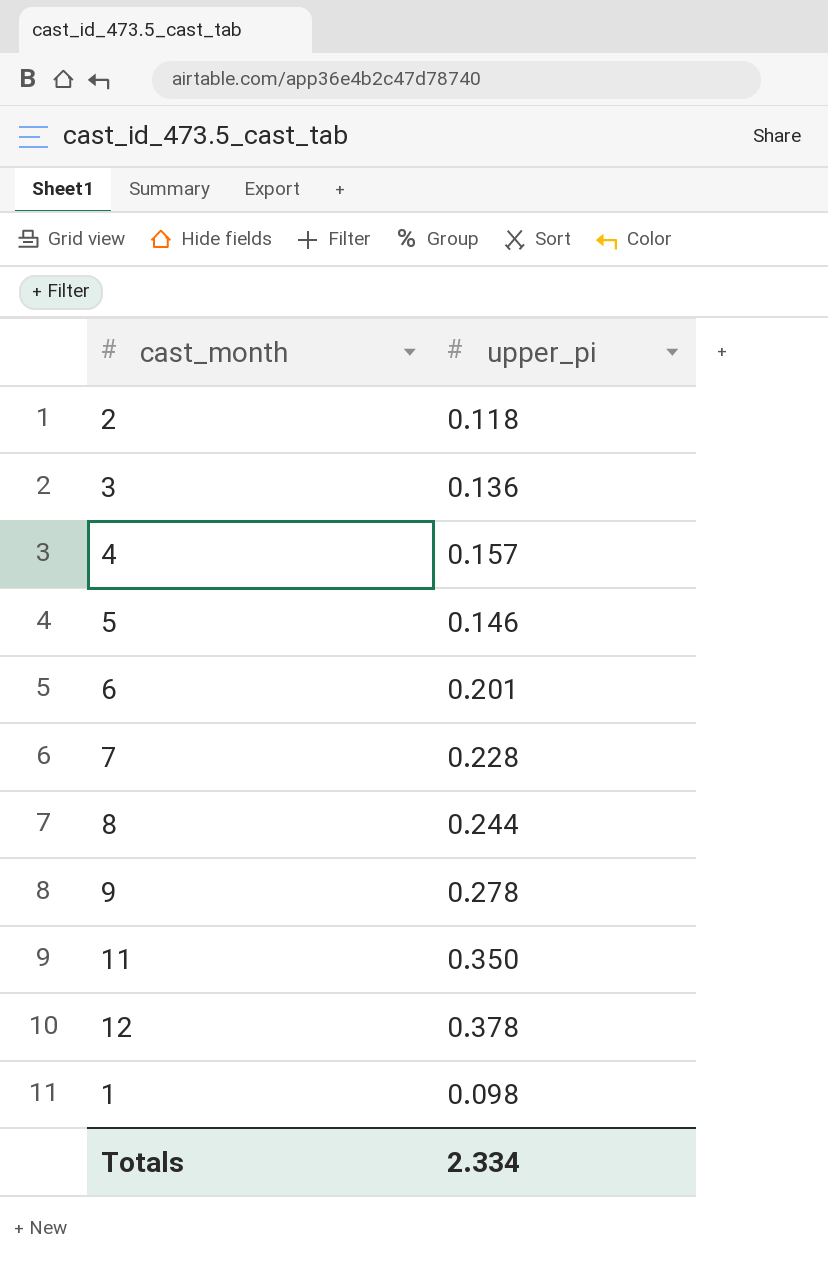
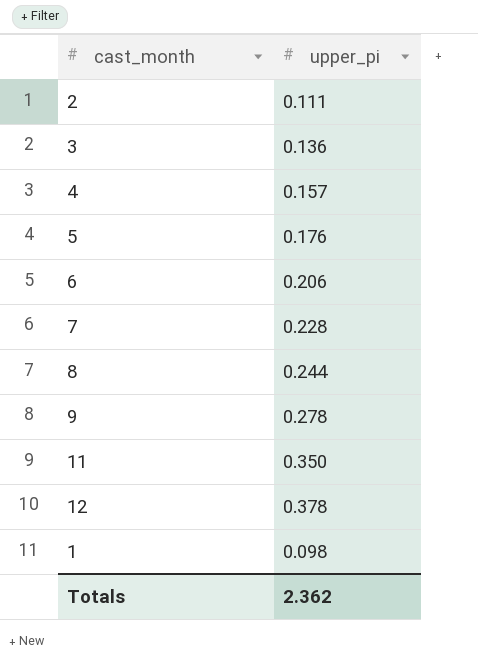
2 | upper_pi: 0.118 -> 0.111
5 | upper_pi: 0.146 -> 0.176
6 | upper_pi: 0.201 -> 0.206
Totals | upper_pi: 2.334 -> 2.362

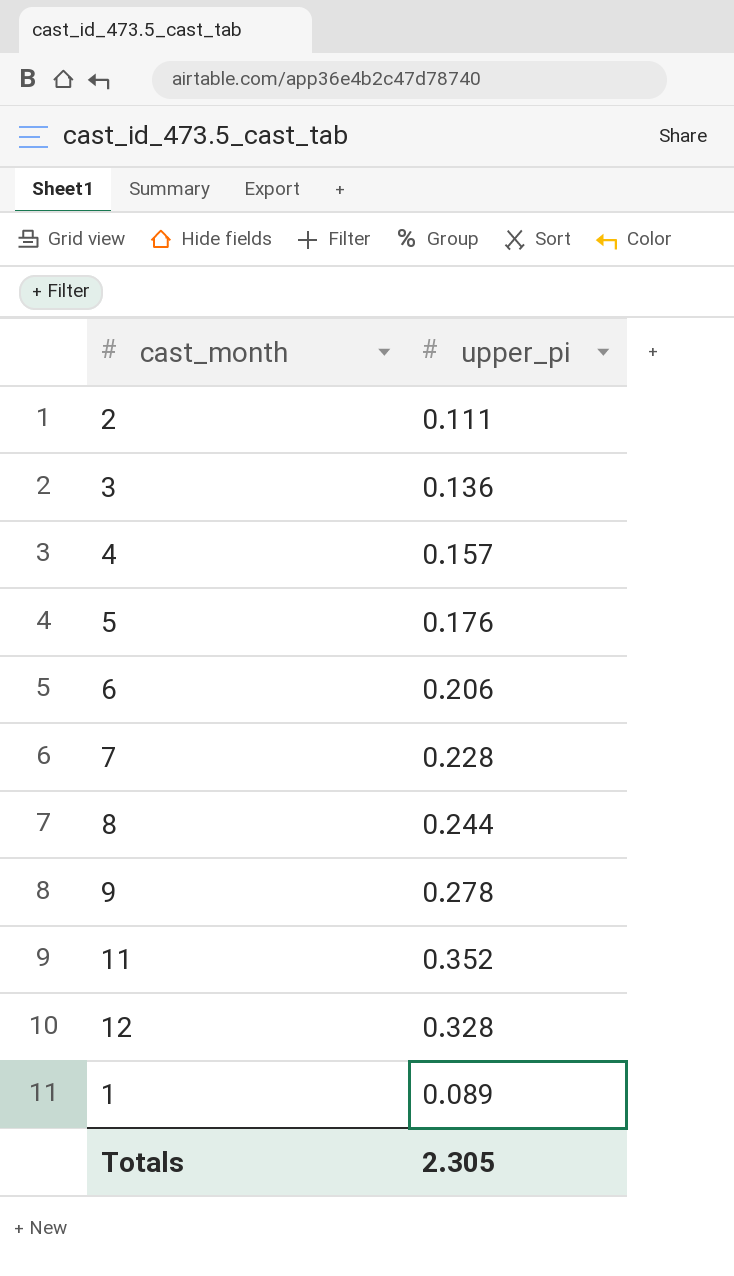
11 | upper_pi: 0.350 -> 0.352
12 | upper_pi: 0.378 -> 0.328
1 | upper_pi: 0.098 -> 0.089
Totals | upper_pi: 2.362 -> 2.305

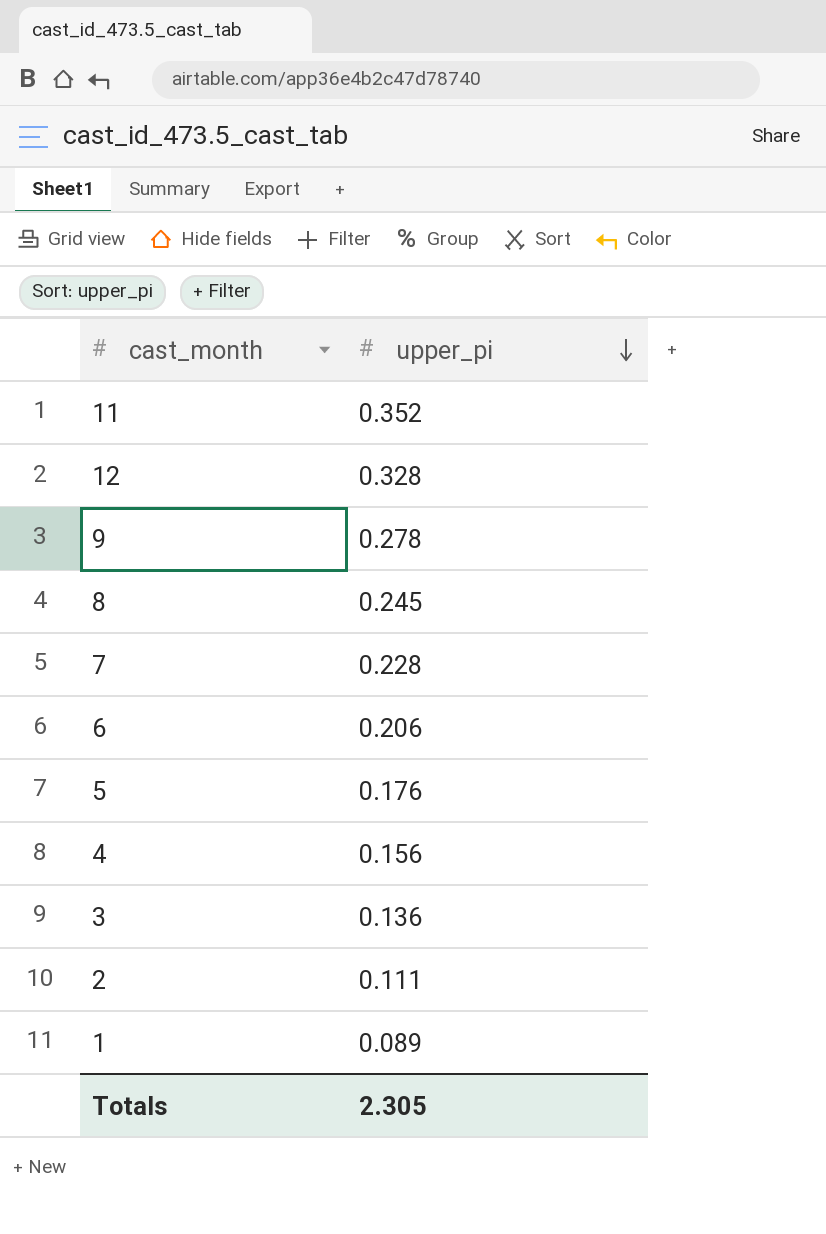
row order: none -> upper_pi descending
8 | upper_pi: 0.244 -> 0.245
4 | upper_pi: 0.157 -> 0.156

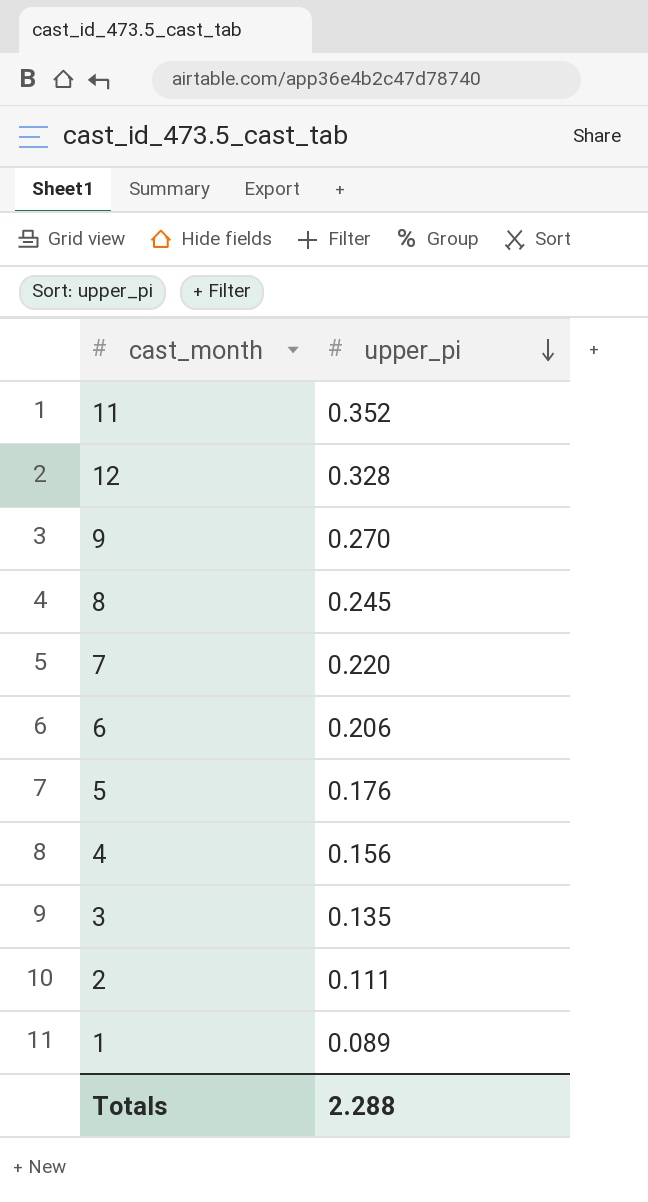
9 | upper_pi: 0.278 -> 0.270
7 | upper_pi: 0.228 -> 0.220
3 | upper_pi: 0.136 -> 0.135
Totals | upper_pi: 2.305 -> 2.288

